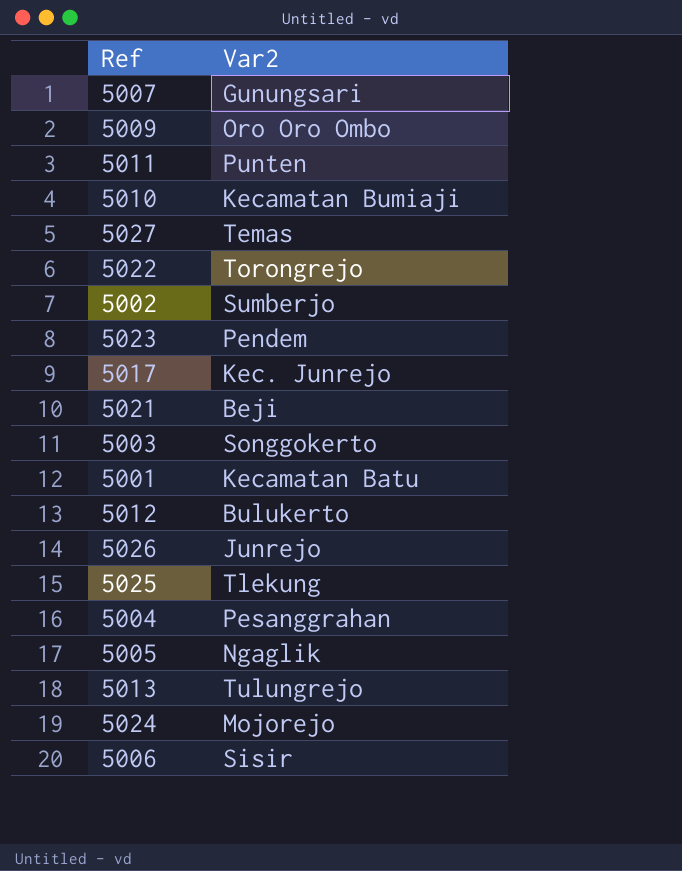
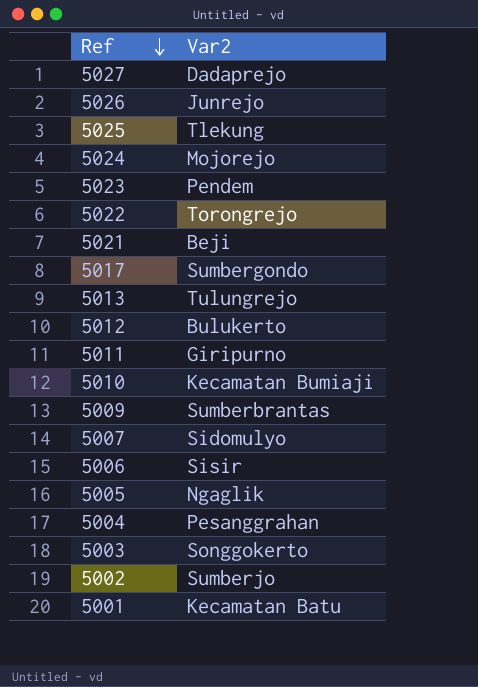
row order: none -> Ref descending
5027 | Var2: Temas -> Dadaprejo
5017 | Var2: Kec. Junrejo -> Sumbergondo
5011 | Var2: Punten -> Giripurno
5009 | Var2: Oro Oro Ombo -> Sumberbrantas
5007 | Var2: Gunungsari -> Sidomulyo

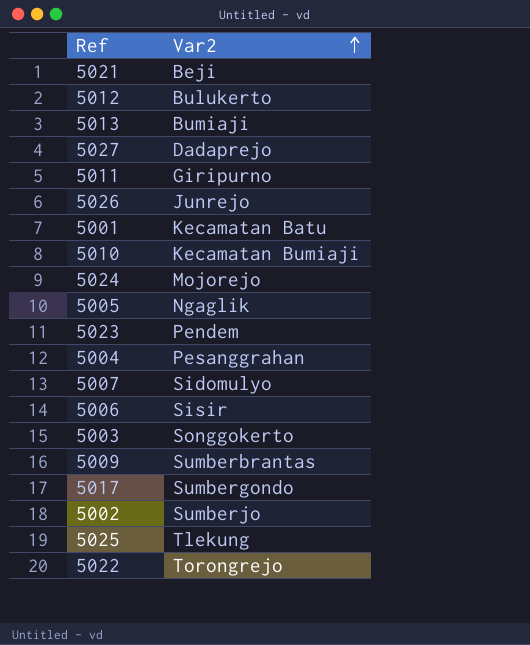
row order: Ref descending -> Var2 ascending
5013 | Var2: Tulungrejo -> Bumiaji

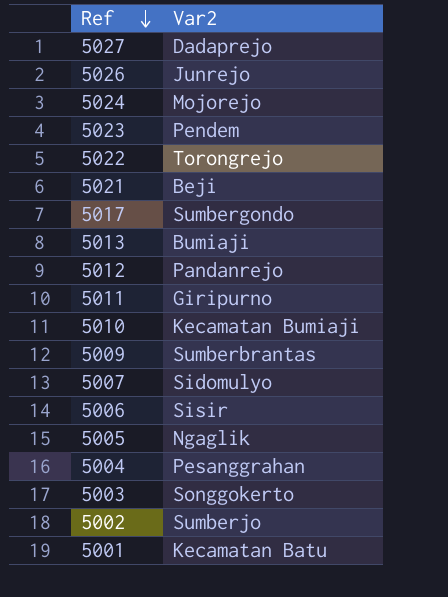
row order: Var2 ascending -> Ref descending
row 5025: Tlekung -> none
5012 | Var2: Bulukerto -> Pandanrejo

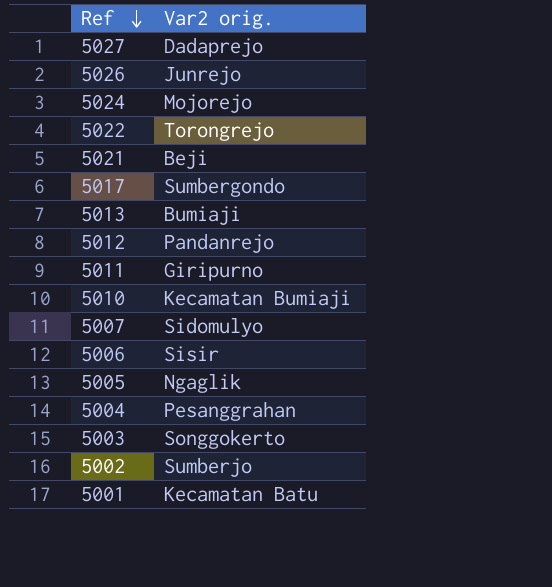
column name: Var2 -> Var2 orig.
row 5023: Pendem -> none
row 5009: Sumberbrantas -> none

